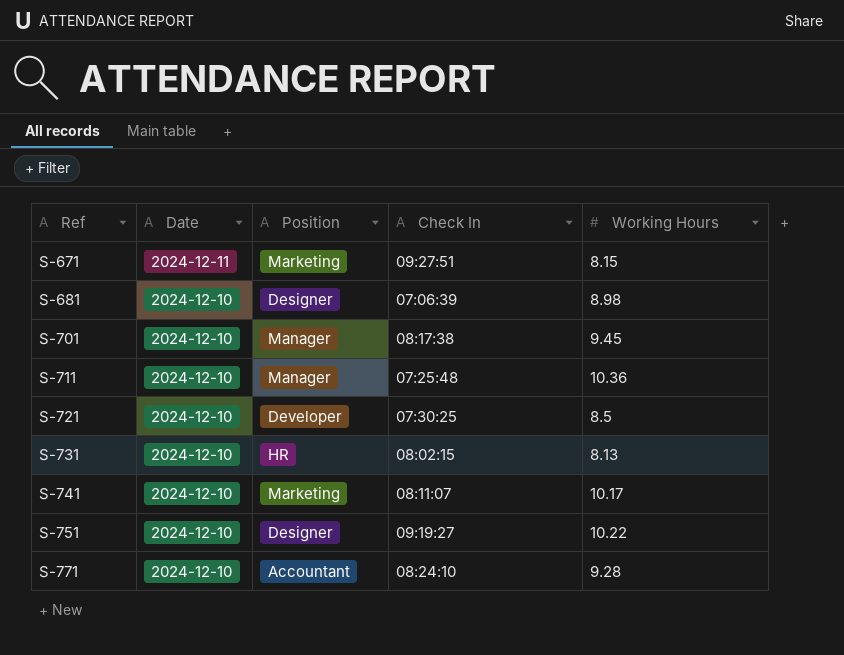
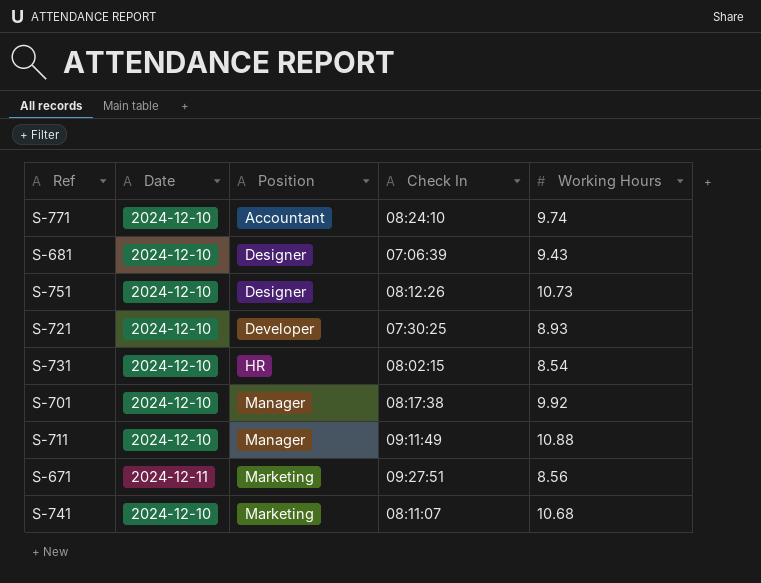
row order: Ref ascending -> Position ascending
S-771 | Working Hours: 9.28 -> 9.74
S-681 | Working Hours: 8.98 -> 9.43
S-751 | Check In: 09:19:27 -> 08:12:26
S-751 | Working Hours: 10.22 -> 10.73
S-721 | Working Hours: 8.5 -> 8.93
S-731 | Working Hours: 8.13 -> 8.54
S-701 | Working Hours: 9.45 -> 9.92
S-711 | Check In: 07:25:48 -> 09:11:49
S-711 | Working Hours: 10.36 -> 10.88
S-671 | Working Hours: 8.15 -> 8.56
S-741 | Working Hours: 10.17 -> 10.68

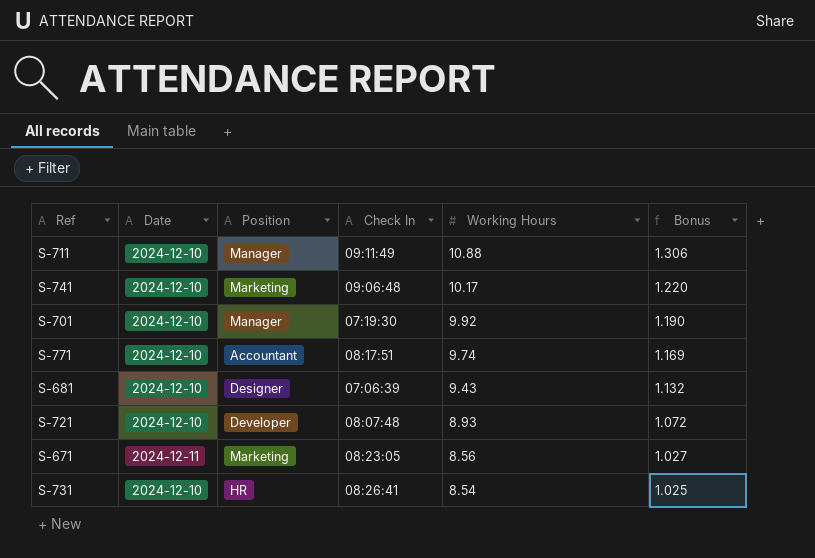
row order: Position ascending -> Working Hours descending
column Bonus | formula: none -> [Working Hours] * 0.12
row S-751: 2024-12-10 | Designer | 08:12:26 | 10.73 -> none
S-741 | Check In: 08:11:07 -> 09:06:48
S-741 | Working Hours: 10.68 -> 10.17
S-701 | Check In: 08:17:38 -> 07:19:30
S-771 | Check In: 08:24:10 -> 08:17:51
S-721 | Check In: 07:30:25 -> 08:07:48
S-671 | Check In: 09:27:51 -> 08:23:05
S-731 | Check In: 08:02:15 -> 08:26:41

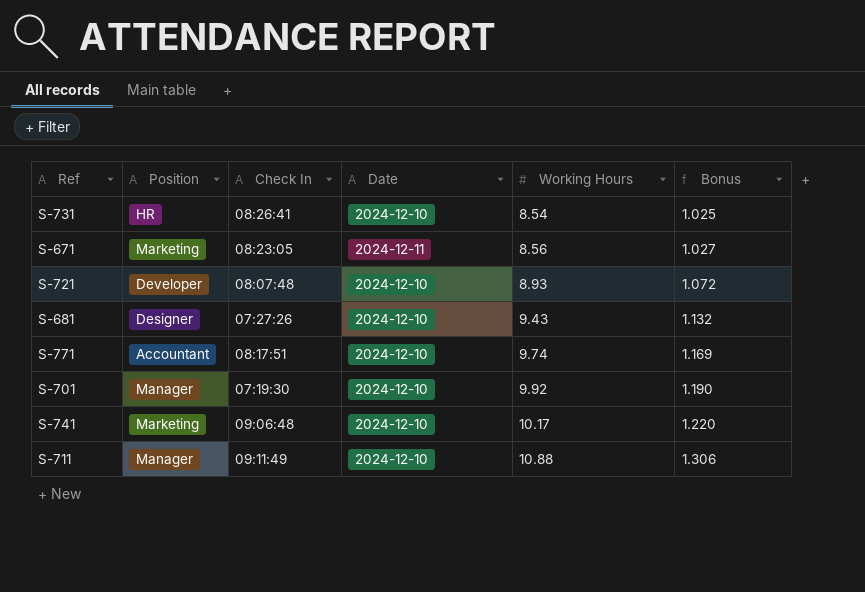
row order: Working Hours descending -> Working Hours ascending
column Date | position: 2 -> 4
S-681 | Check In: 07:06:39 -> 07:27:26

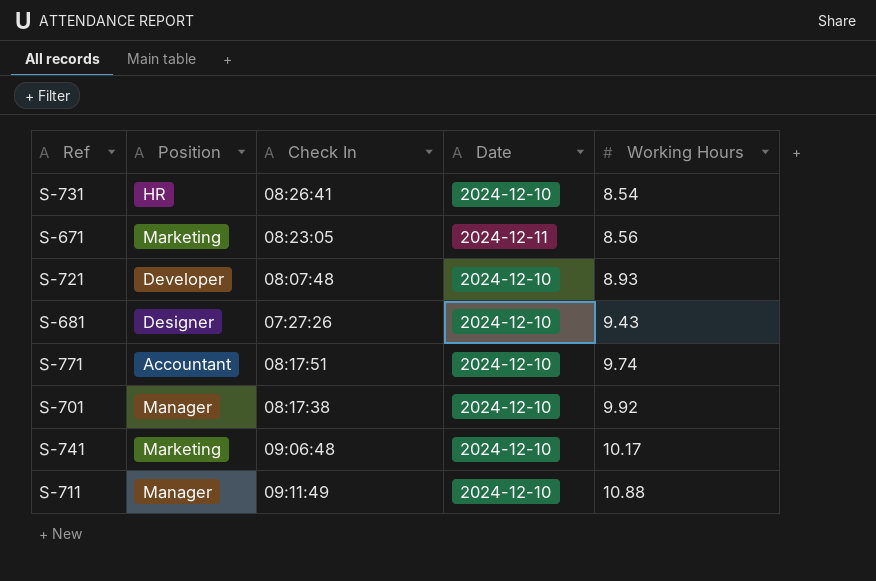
column Bonus | formula: [Working Hours] * 0.12 -> none
S-701 | Check In: 07:19:30 -> 08:17:38

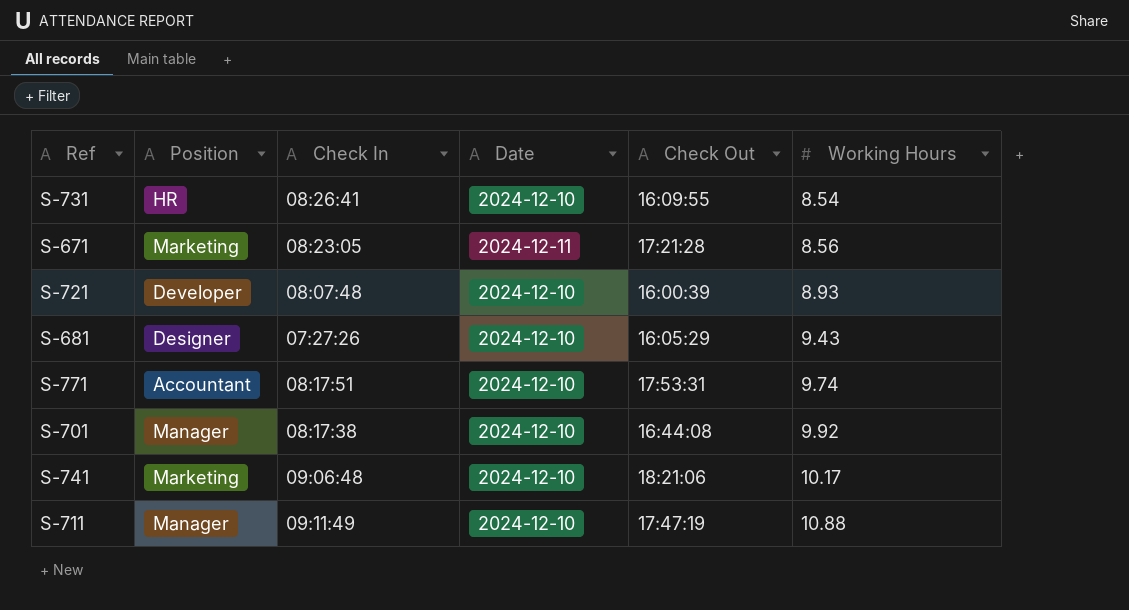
column Check Out | position: none -> 5

